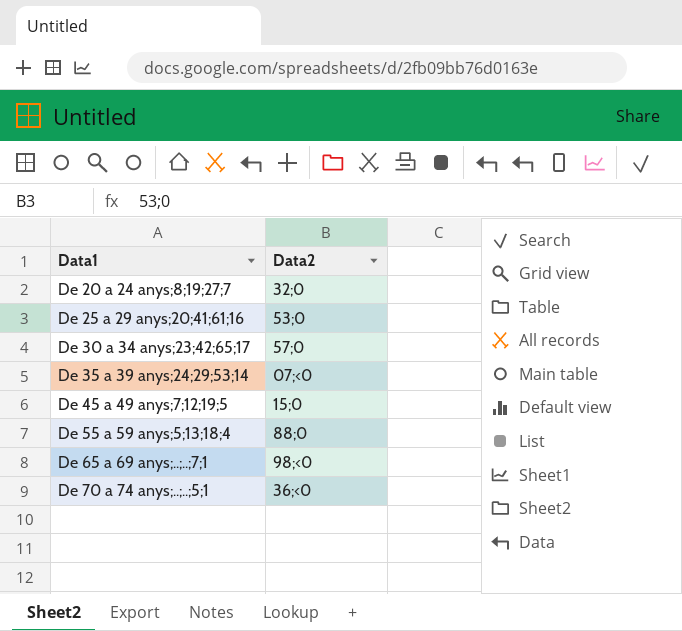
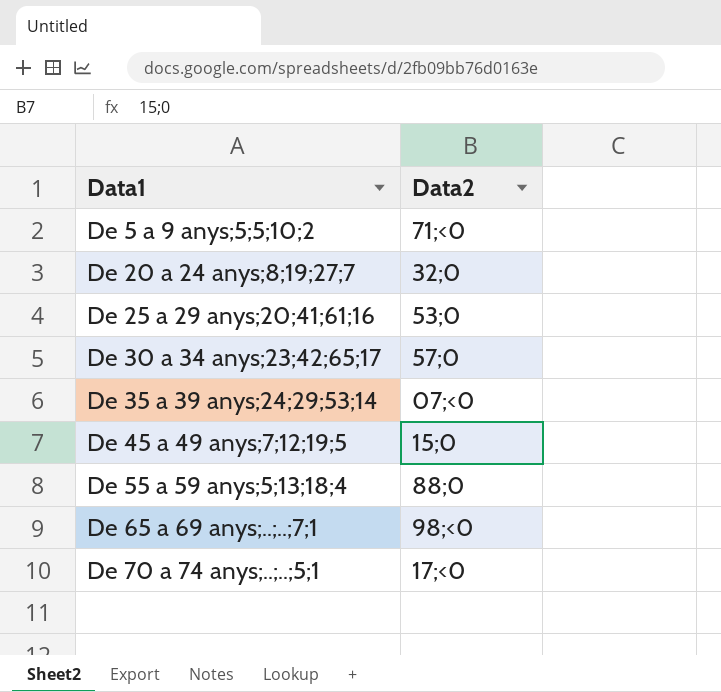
row De 5 a 9 anys;5;5;10;2: none -> 71;<0
De 70 a 74 anys;..;..;5;1 | Data2: 36;<0 -> 17;<0

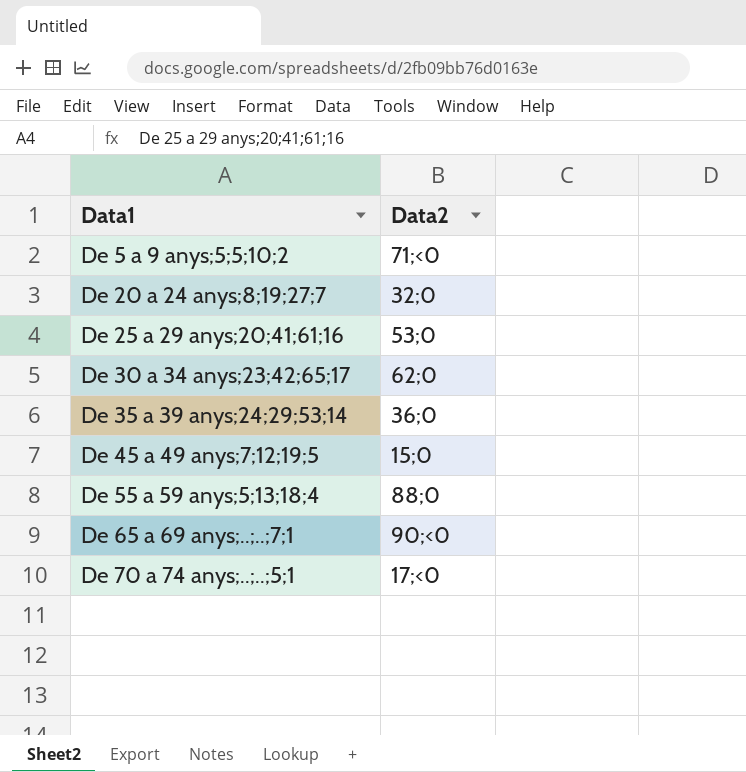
De 30 a 34 anys;23;42;65;17 | Data2: 57;0 -> 62;0
De 35 a 39 anys;24;29;53;14 | Data2: 07;<0 -> 36;0
De 65 a 69 anys;..;..;7;1 | Data2: 98;<0 -> 90;<0

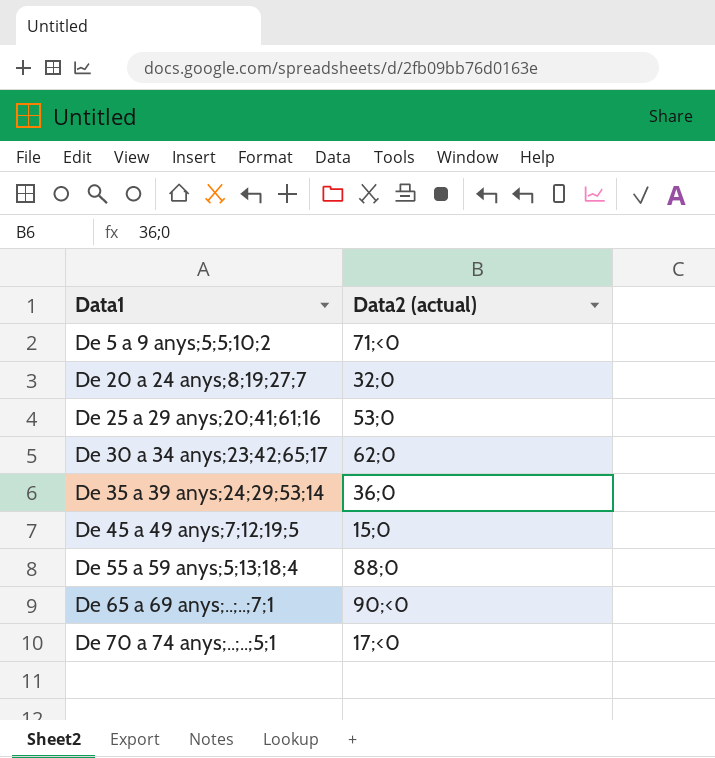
column name: Data2 -> Data2 (actual)

